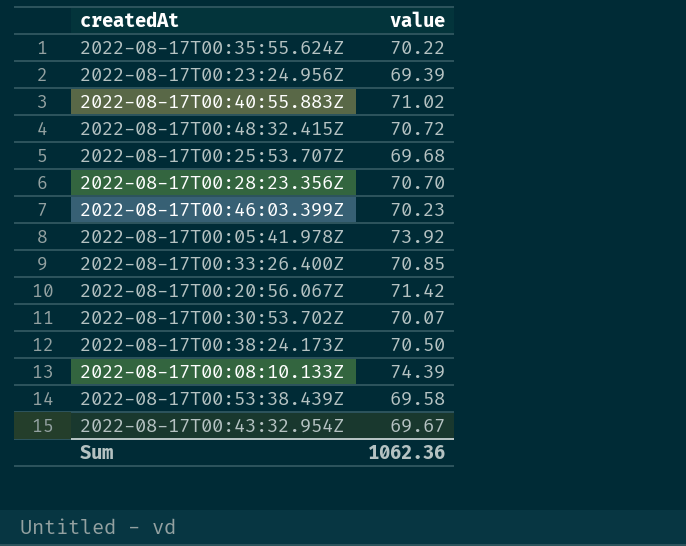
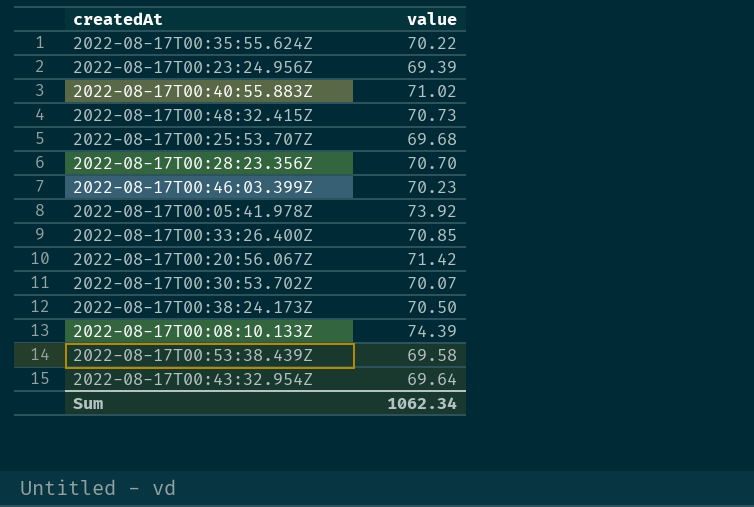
2022-08-17T00:48:32.415Z | value: 70.72 -> 70.73
2022-08-17T00:43:32.954Z | value: 69.67 -> 69.64
Sum | value: 1062.36 -> 1062.34

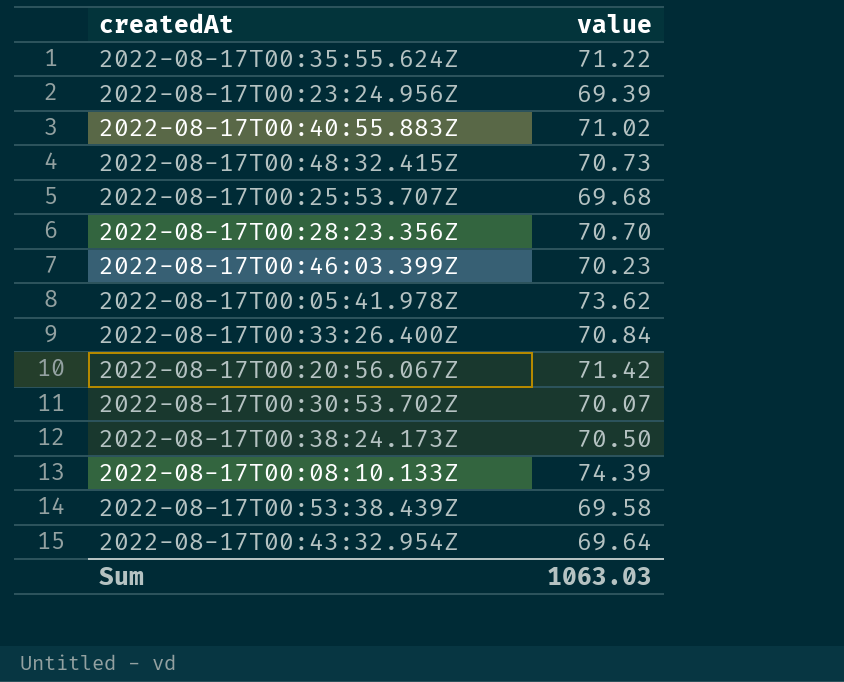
2022-08-17T00:35:55.624Z | value: 70.22 -> 71.22
2022-08-17T00:05:41.978Z | value: 73.92 -> 73.62
2022-08-17T00:33:26.400Z | value: 70.85 -> 70.84
Sum | value: 1062.34 -> 1063.03

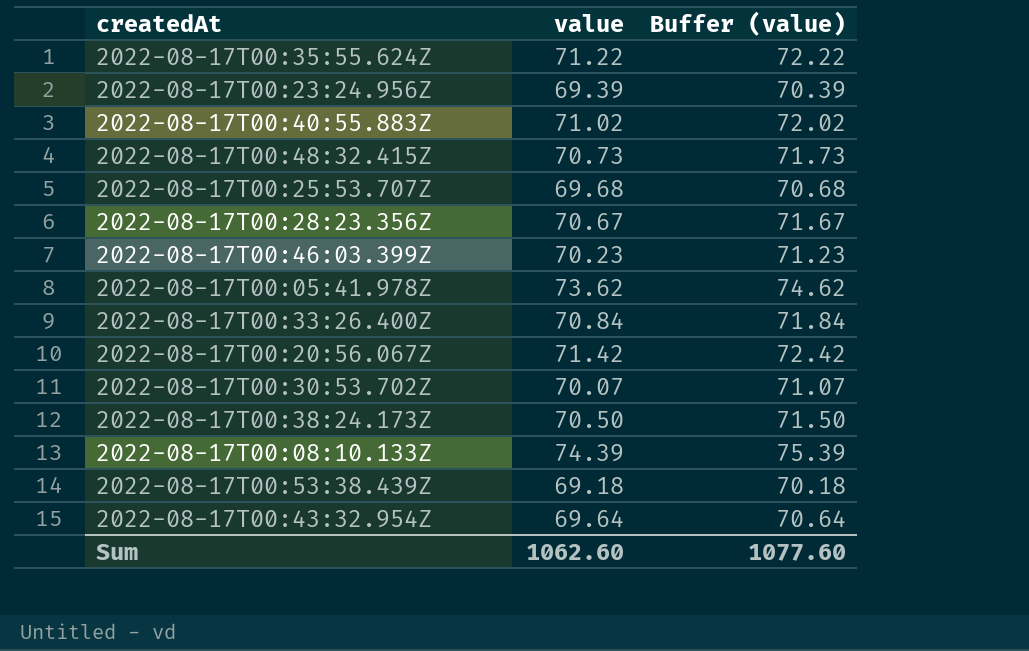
column Buffer (value) | formula: none -> [value] + 1
2022-08-17T00:28:23.356Z | value: 70.70 -> 70.67
2022-08-17T00:53:38.439Z | value: 69.58 -> 69.18
Sum | value: 1063.03 -> 1062.60

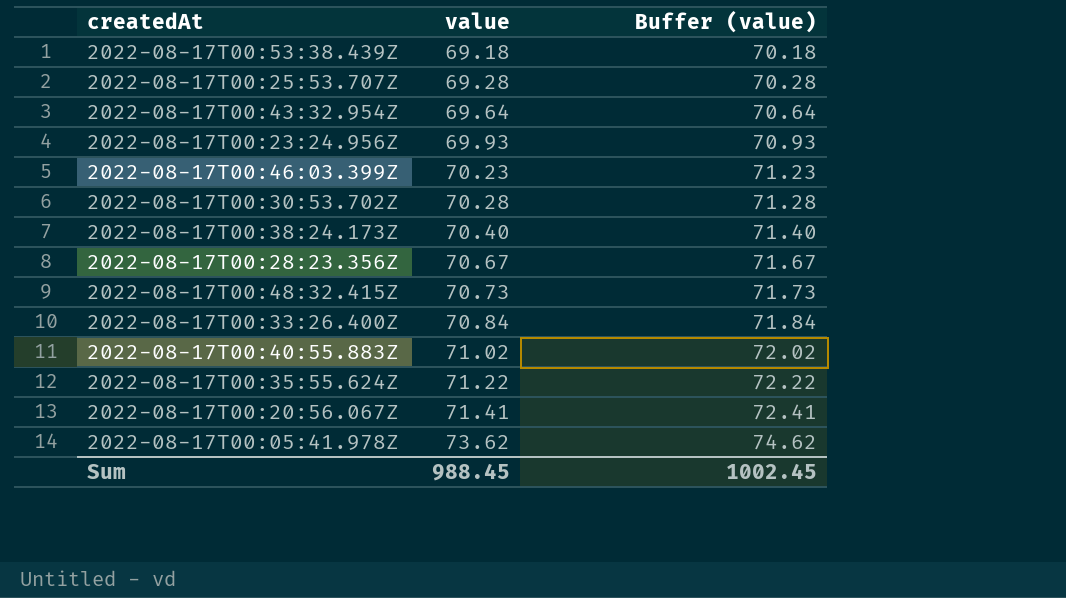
row order: none -> value ascending
row 2022-08-17T00:08:10.133Z: 74.39 | 75.39 -> none
2022-08-17T00:25:53.707Z | value: 69.68 -> 69.28
2022-08-17T00:25:53.707Z | Buffer (value): 70.68 -> 70.28
2022-08-17T00:23:24.956Z | value: 69.39 -> 69.93
2022-08-17T00:23:24.956Z | Buffer (value): 70.39 -> 70.93
2022-08-17T00:30:53.702Z | value: 70.07 -> 70.28
2022-08-17T00:30:53.702Z | Buffer (value): 71.07 -> 71.28
2022-08-17T00:38:24.173Z | value: 70.50 -> 70.40
2022-08-17T00:38:24.173Z | Buffer (value): 71.50 -> 71.40
2022-08-17T00:20:56.067Z | value: 71.42 -> 71.41
2022-08-17T00:20:56.067Z | Buffer (value): 72.42 -> 72.41
Sum | value: 1062.60 -> 988.45
Sum | Buffer (value): 1077.60 -> 1002.45

